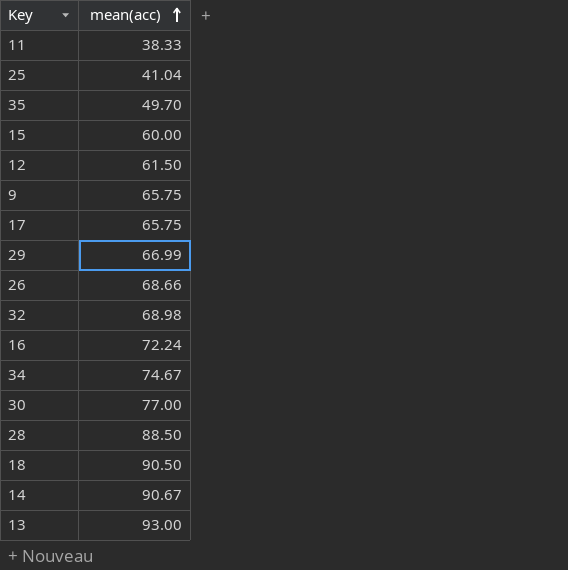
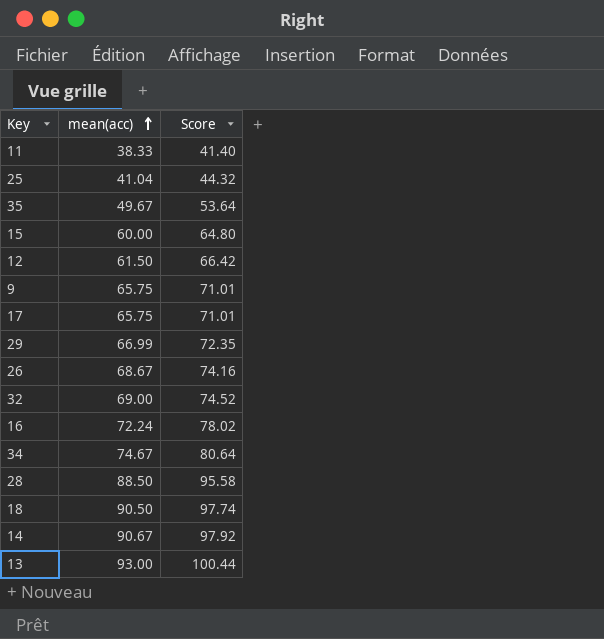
column Score | formula: none -> [mean(acc)] * 1.08
row 30: 77.00 -> none
35 | mean(acc): 49.70 -> 49.67
26 | mean(acc): 68.66 -> 68.67
32 | mean(acc): 68.98 -> 69.00

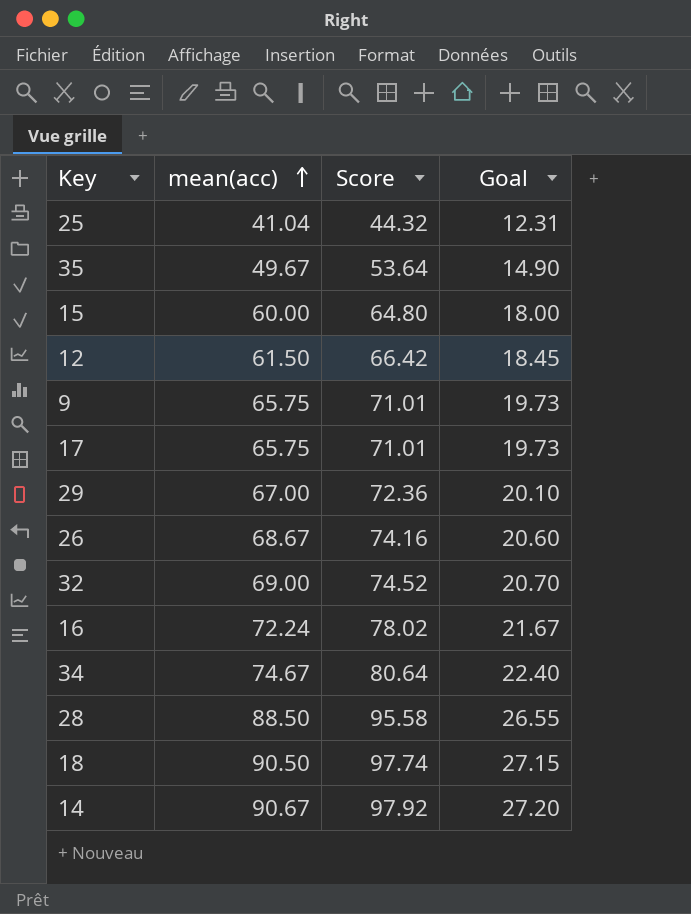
column Goal | formula: none -> [mean(acc)] * 0.3
row 11: 38.33 | 41.40 -> none
row 13: 93.00 | 100.44 -> none
29 | mean(acc): 66.99 -> 67.00
29 | Score: 72.35 -> 72.36

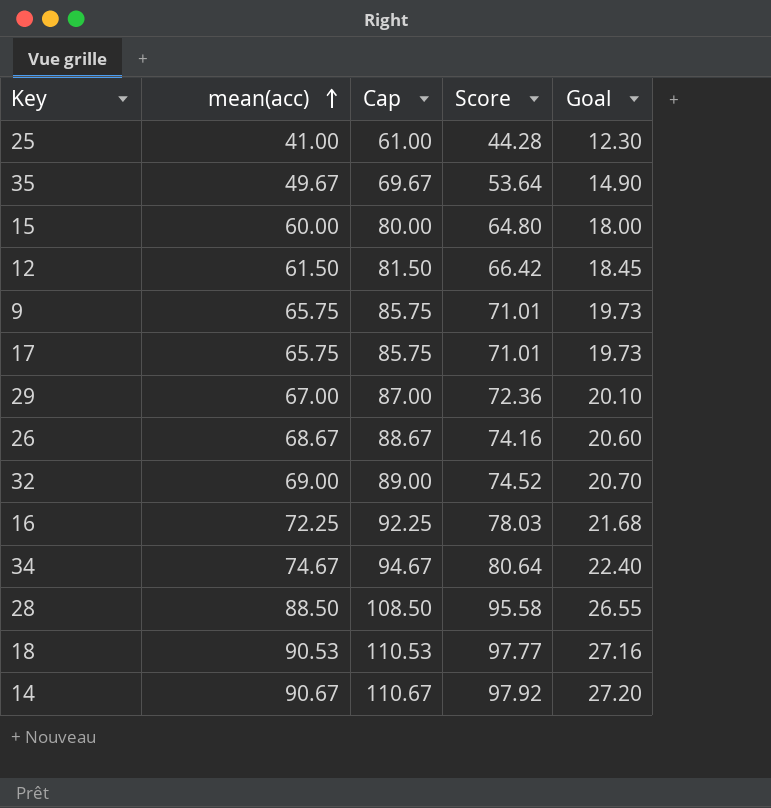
column Cap | formula: none -> [mean(acc)] + 20
25 | mean(acc): 41.04 -> 41.00
25 | Score: 44.32 -> 44.28
25 | Goal: 12.31 -> 12.30
16 | mean(acc): 72.24 -> 72.25
16 | Score: 78.02 -> 78.03
16 | Goal: 21.67 -> 21.68
18 | mean(acc): 90.50 -> 90.53
18 | Score: 97.74 -> 97.77
18 | Goal: 27.15 -> 27.16

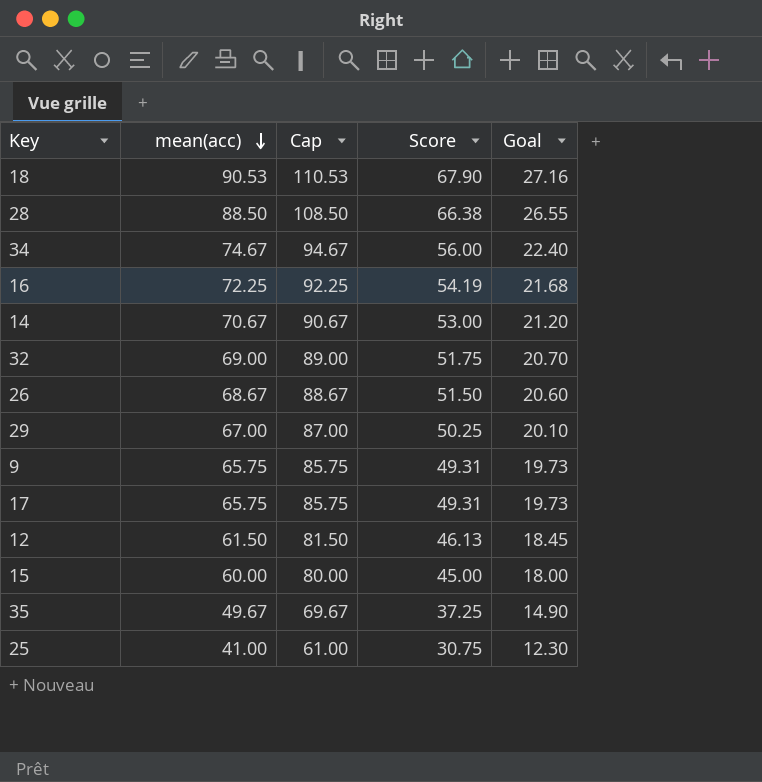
row order: mean(acc) ascending -> mean(acc) descending
column Score | formula: [mean(acc)] * 1.08 -> [mean(acc)] * 0.75
14 | mean(acc): 90.67 -> 70.67
14 | Cap: 110.67 -> 90.67
14 | Goal: 27.20 -> 21.20

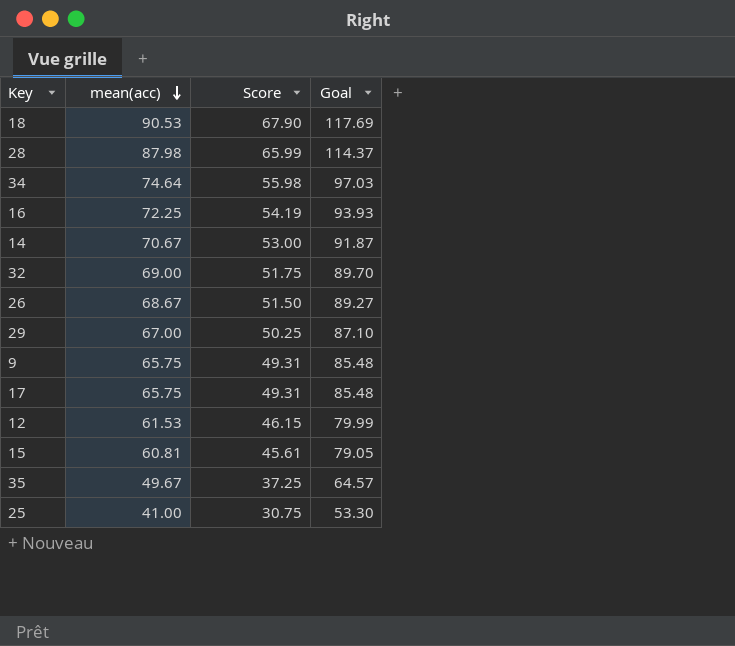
column Cap | formula: [mean(acc)] + 20 -> none
column Goal | formula: [mean(acc)] * 0.3 -> [mean(acc)] * 1.3
28 | mean(acc): 88.50 -> 87.98
28 | Score: 66.38 -> 65.99
34 | mean(acc): 74.67 -> 74.64
34 | Score: 56.00 -> 55.98
12 | mean(acc): 61.50 -> 61.53
12 | Score: 46.13 -> 46.15
15 | mean(acc): 60.00 -> 60.81
15 | Score: 45.00 -> 45.61

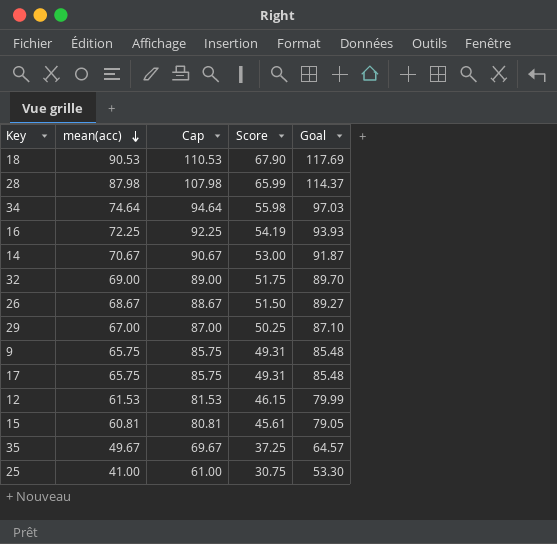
column Cap | formula: none -> [mean(acc)] + 20

